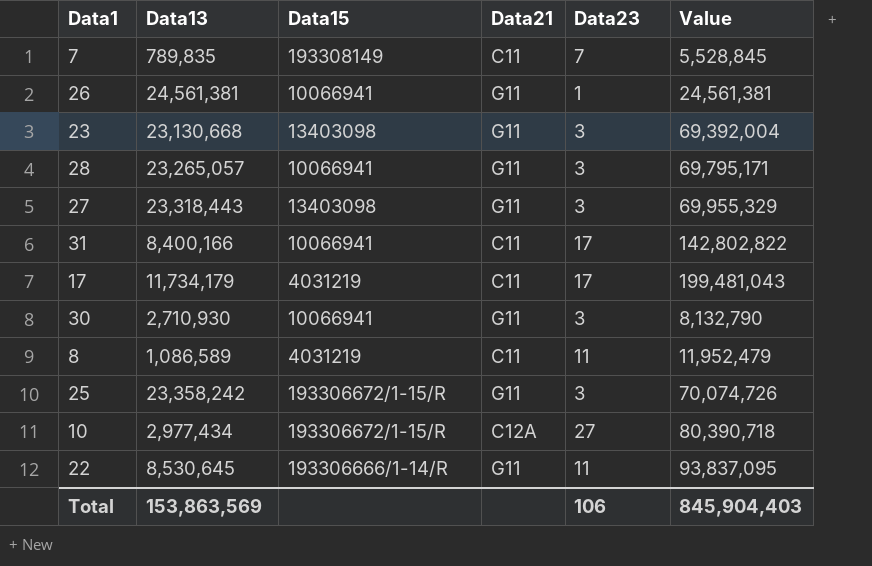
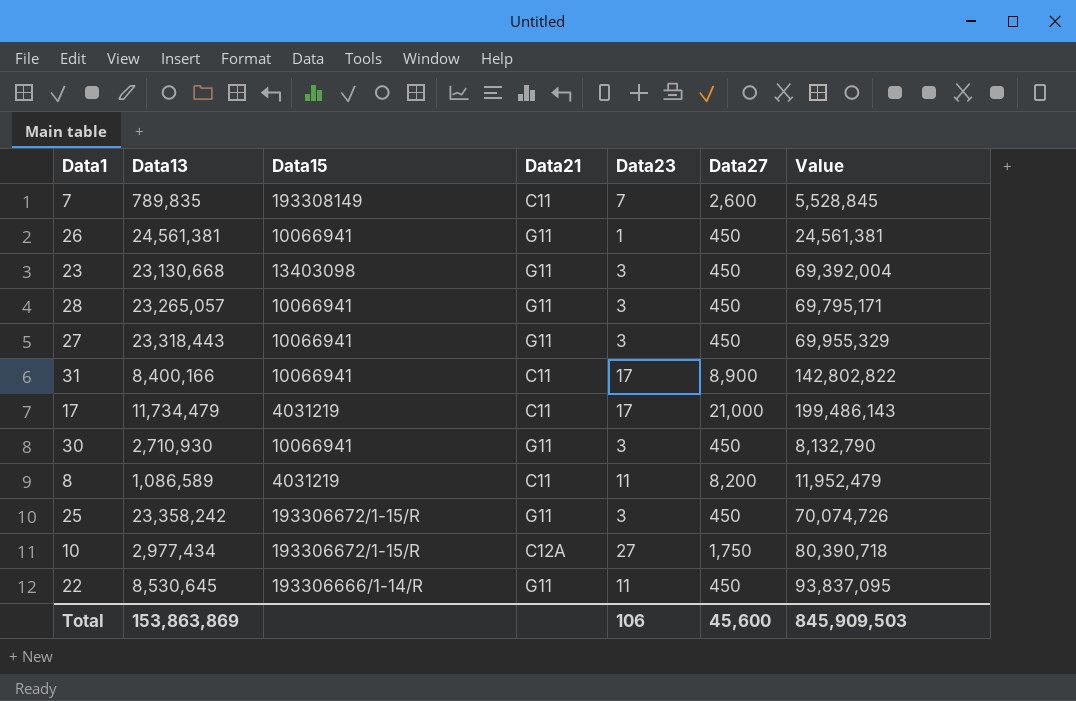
column Data27 | position: none -> 6
27 | Data15: 13403098 -> 10066941
17 | Data13: 11,734,179 -> 11,734,479
17 | Value: 199,481,043 -> 199,486,143
Total | Data13: 153,863,569 -> 153,863,869
Total | Value: 845,904,403 -> 845,909,503

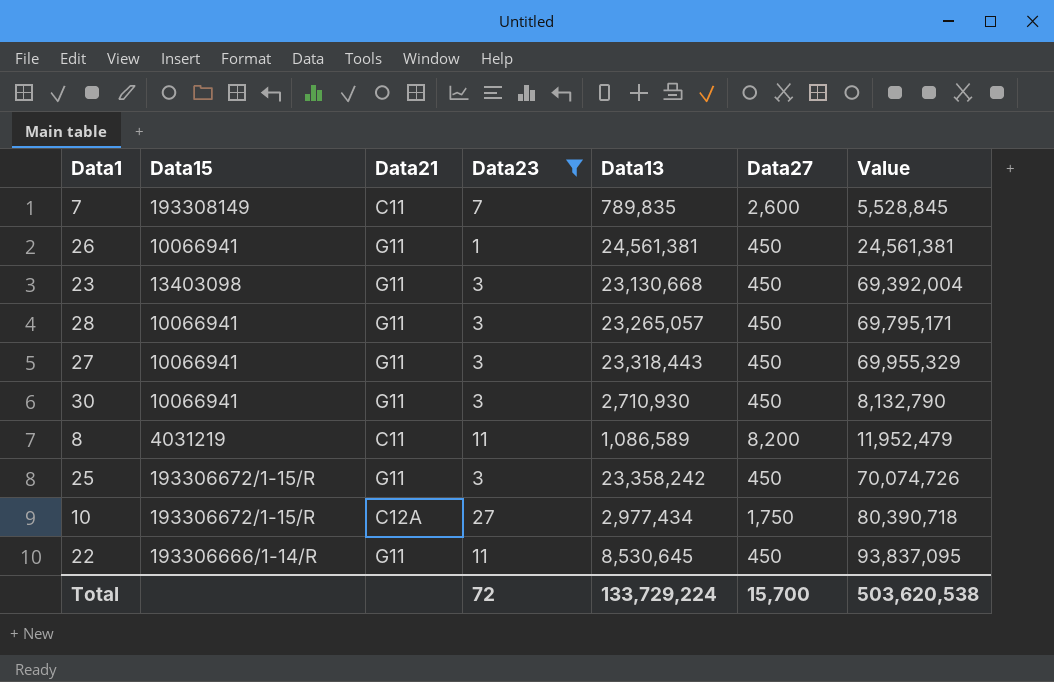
filter: none -> Data23 != 17
column Data13 | position: 2 -> 5
Total | Data23: 106 -> 72
Total | Data13: 153,863,869 -> 133,729,224
Total | Data27: 45,600 -> 15,700
Total | Value: 845,909,503 -> 503,620,538

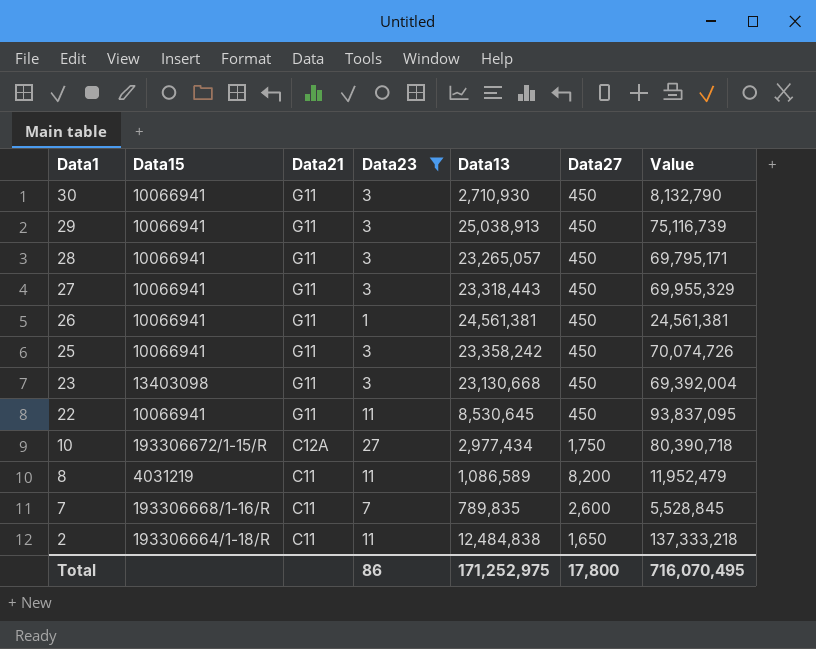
row order: none -> Data1 descending
row 29: none -> 10066941 | G11 | 3 | 25,038,913 | 450 | 75,116,739
25 | Data15: 193306672/1-15/R -> 10066941
22 | Data15: 193306666/1-14/R -> 10066941
7 | Data15: 193308149 -> 193306668/1-16/R
row 2: none -> 193306664/1-18/R | C11 | 11 | 12,484,838 | 1,650 | 137,333,218
Total | Data23: 72 -> 86
Total | Data13: 133,729,224 -> 171,252,975
Total | Data27: 15,700 -> 17,800
Total | Value: 503,620,538 -> 716,070,495

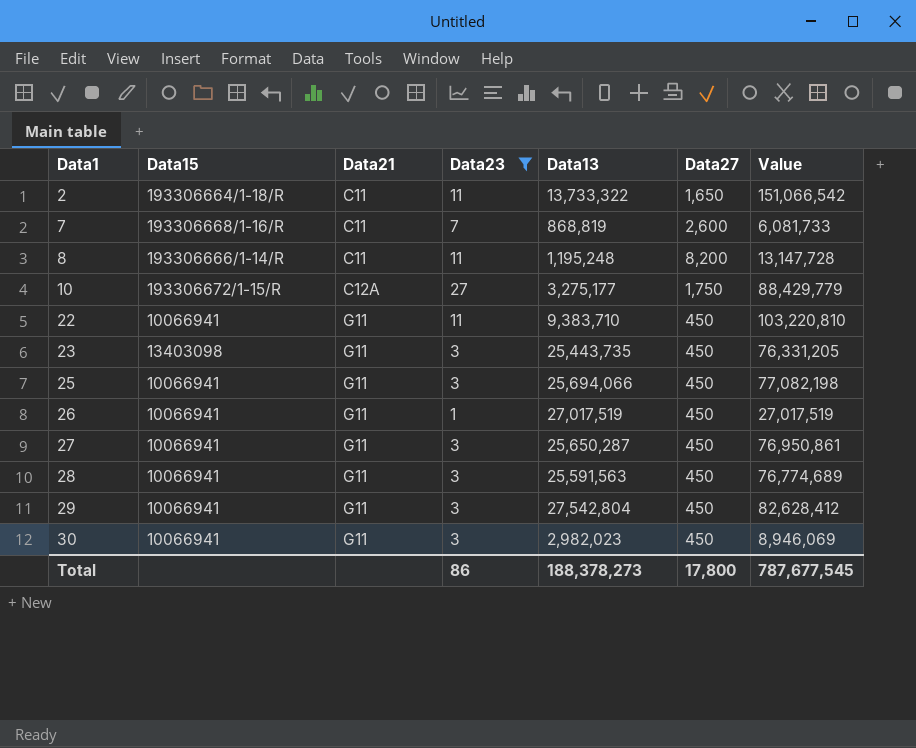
row order: Data1 descending -> Data1 ascending
2 | Data13: 12,484,838 -> 13,733,322
2 | Value: 137,333,218 -> 151,066,542
7 | Data13: 789,835 -> 868,819
7 | Value: 5,528,845 -> 6,081,733
8 | Data15: 4031219 -> 193306666/1-14/R
8 | Data13: 1,086,589 -> 1,195,248
8 | Value: 11,952,479 -> 13,147,728
10 | Data13: 2,977,434 -> 3,275,177
10 | Value: 80,390,718 -> 88,429,779
22 | Data13: 8,530,645 -> 9,383,710
22 | Value: 93,837,095 -> 103,220,810
23 | Data13: 23,130,668 -> 25,443,735
23 | Value: 69,392,004 -> 76,331,205
25 | Data13: 23,358,242 -> 25,694,066
25 | Value: 70,074,726 -> 77,082,198
26 | Data13: 24,561,381 -> 27,017,519
26 | Value: 24,561,381 -> 27,017,519
27 | Data13: 23,318,443 -> 25,650,287
27 | Value: 69,955,329 -> 76,950,861
28 | Data13: 23,265,057 -> 25,591,563
28 | Value: 69,795,171 -> 76,774,689
29 | Data13: 25,038,913 -> 27,542,804
29 | Value: 75,116,739 -> 82,628,412
30 | Data13: 2,710,930 -> 2,982,023
30 | Value: 8,132,790 -> 8,946,069
Total | Data13: 171,252,975 -> 188,378,273
Total | Value: 716,070,495 -> 787,677,545

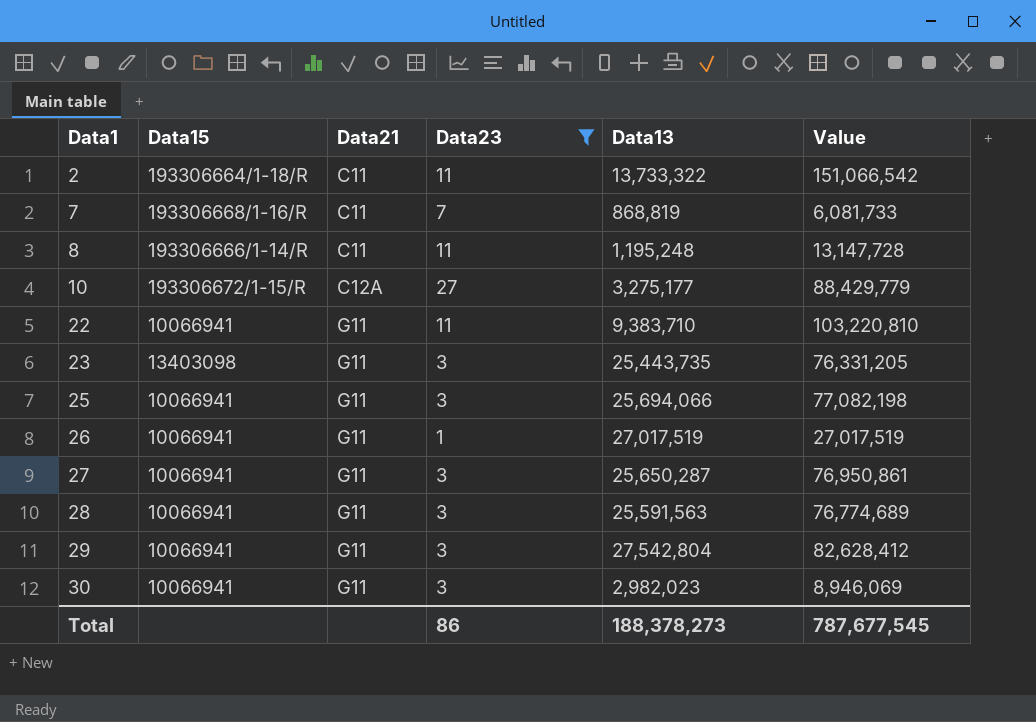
column Data27 | position: 6 -> none

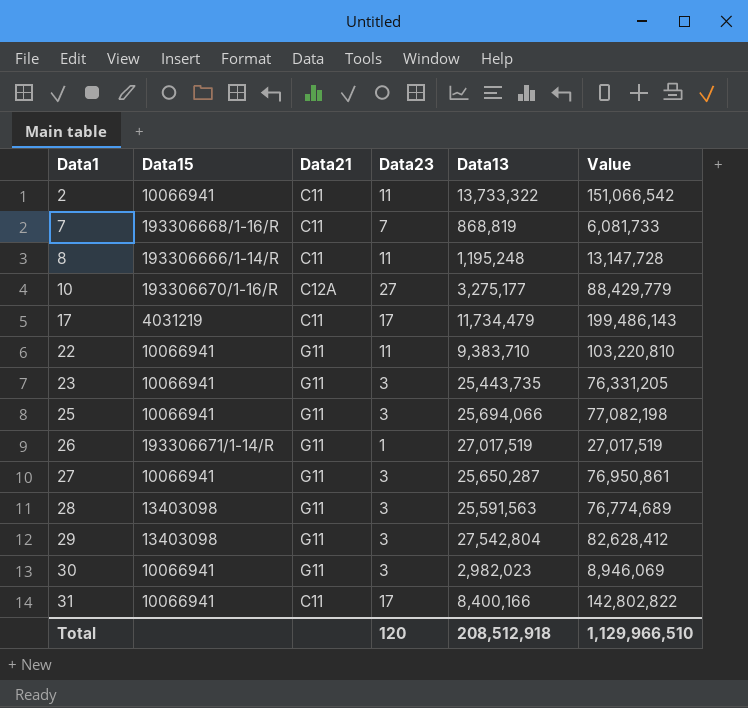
filter: Data23 != 17 -> none
2 | Data15: 193306664/1-18/R -> 10066941
10 | Data15: 193306672/1-15/R -> 193306670/1-16/R
23 | Data15: 13403098 -> 10066941
26 | Data15: 10066941 -> 193306671/1-14/R
28 | Data15: 10066941 -> 13403098
29 | Data15: 10066941 -> 13403098
Total | Data23: 86 -> 120
Total | Data13: 188,378,273 -> 208,512,918
Total | Value: 787,677,545 -> 1,129,966,510

